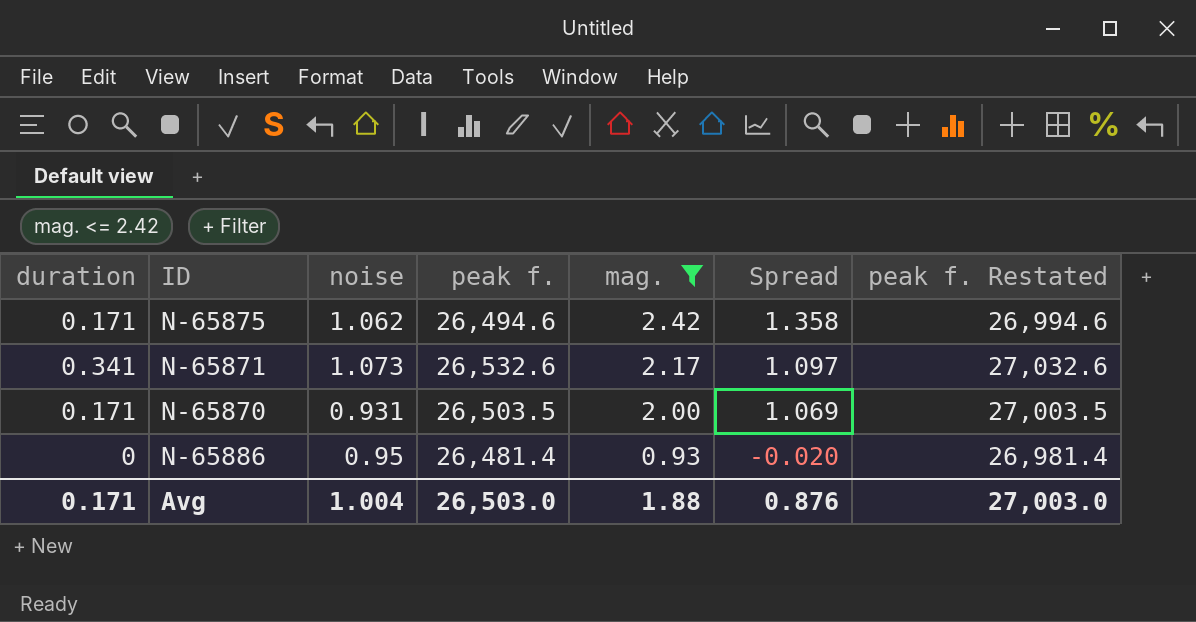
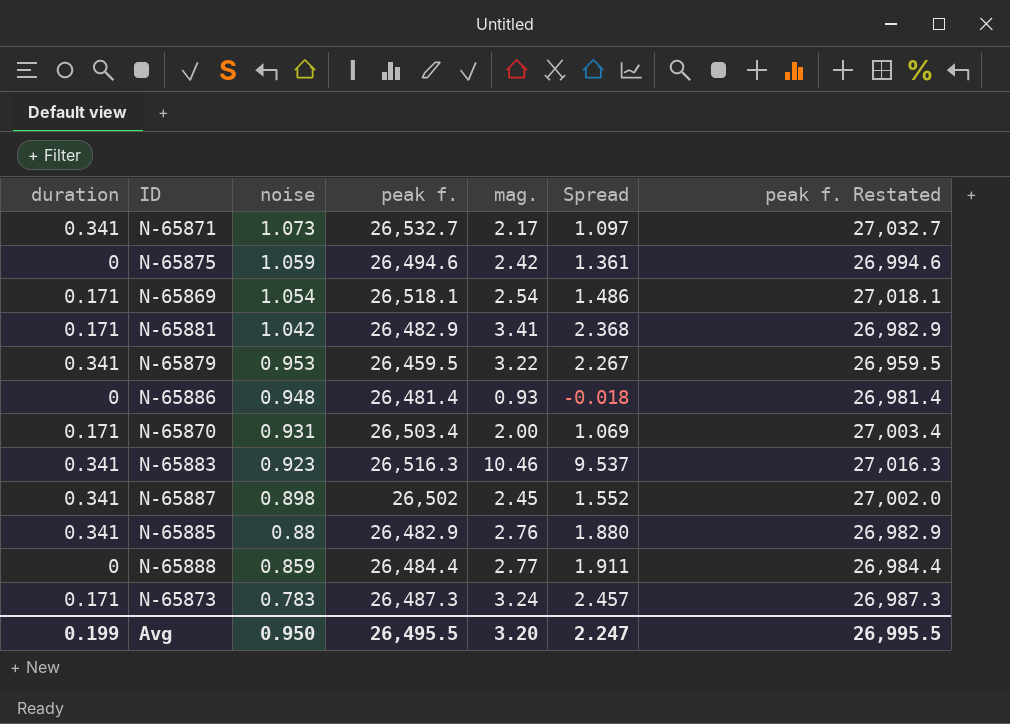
filter: mag. <= 2.42 -> none
row order: mag. descending -> noise descending
N-65871 | peak f.: 26,532.6 -> 26,532.7
N-65871 | peak f. Restated: 27,032.6 -> 27,032.7
N-65875 | duration: 0.171 -> 0
N-65875 | noise: 1.062 -> 1.059
N-65875 | Spread: 1.358 -> 1.361
N-65886 | noise: 0.95 -> 0.948
N-65886 | Spread: -0.020 -> -0.018
N-65870 | peak f.: 26,503.5 -> 26,503.4
N-65870 | peak f. Restated: 27,003.5 -> 27,003.4
Avg | duration: 0.171 -> 0.199
Avg | noise: 1.004 -> 0.950
Avg | peak f.: 26,503.0 -> 26,495.5
Avg | mag.: 1.88 -> 3.20
Avg | Spread: 0.876 -> 2.247
Avg | peak f. Restated: 27,003.0 -> 26,995.5

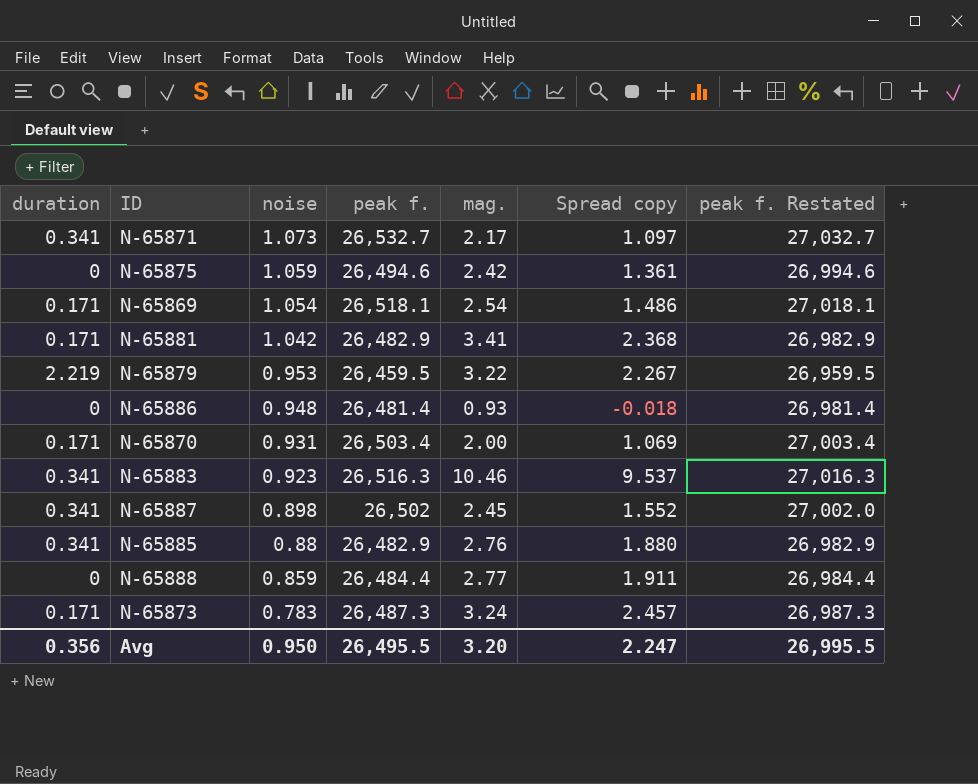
column name: Spread -> Spread copy
N-65879 | duration: 0.341 -> 2.219
Avg | duration: 0.199 -> 0.356

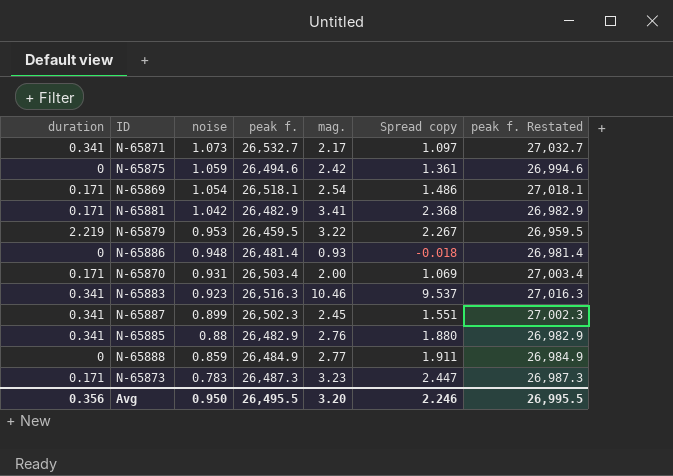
N-65887 | noise: 0.898 -> 0.899
N-65887 | peak f.: 26,502 -> 26,502.3
N-65887 | Spread copy: 1.552 -> 1.551
N-65887 | peak f. Restated: 27,002.0 -> 27,002.3
N-65888 | peak f.: 26,484.4 -> 26,484.9
N-65888 | peak f. Restated: 26,984.4 -> 26,984.9
N-65873 | mag.: 3.24 -> 3.23
N-65873 | Spread copy: 2.457 -> 2.447
Avg | Spread copy: 2.247 -> 2.246

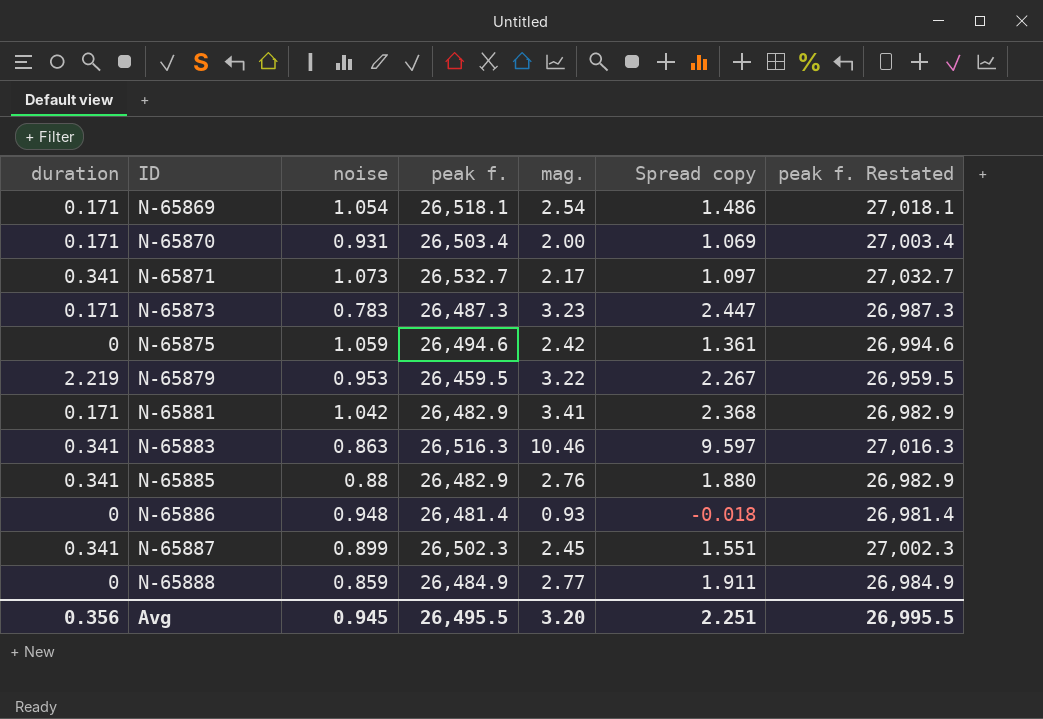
row order: noise descending -> ID ascending
N-65883 | noise: 0.923 -> 0.863
N-65883 | Spread copy: 9.537 -> 9.597
Avg | noise: 0.950 -> 0.945
Avg | Spread copy: 2.246 -> 2.251

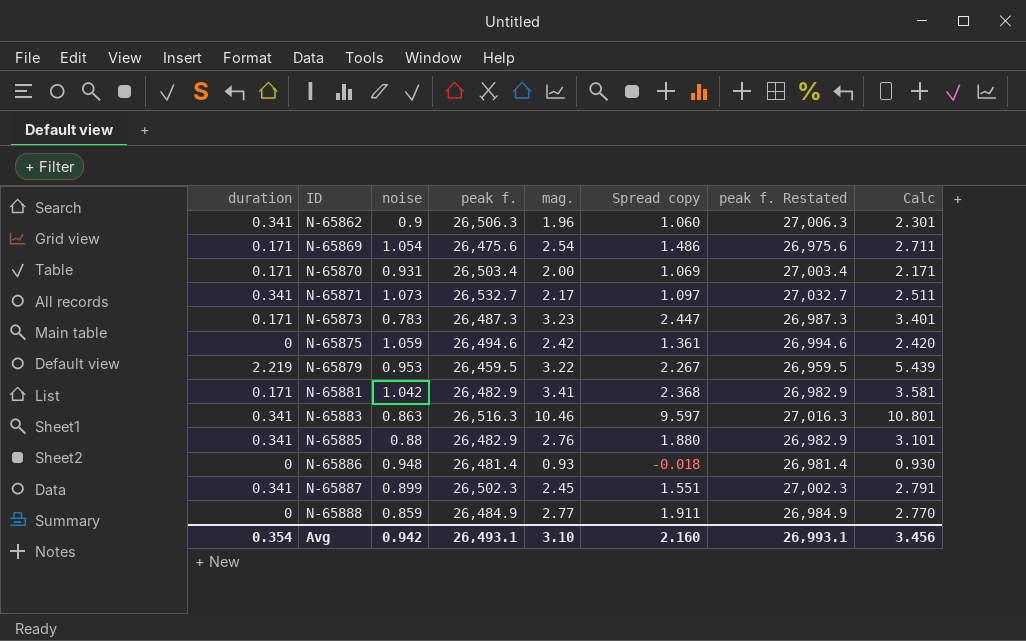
column Calc | formula: none -> [duration] + [mag.]
row N-65862: none -> 0.341 | 0.9 | 26,506.3 | 1.96 | 1.060 | 27,006.3 | 2.301
N-65869 | peak f.: 26,518.1 -> 26,475.6
N-65869 | peak f. Restated: 27,018.1 -> 26,975.6
Avg | duration: 0.356 -> 0.354
Avg | noise: 0.945 -> 0.942
Avg | peak f.: 26,495.5 -> 26,493.1
Avg | mag.: 3.20 -> 3.10
Avg | Spread copy: 2.251 -> 2.160
Avg | peak f. Restated: 26,995.5 -> 26,993.1

